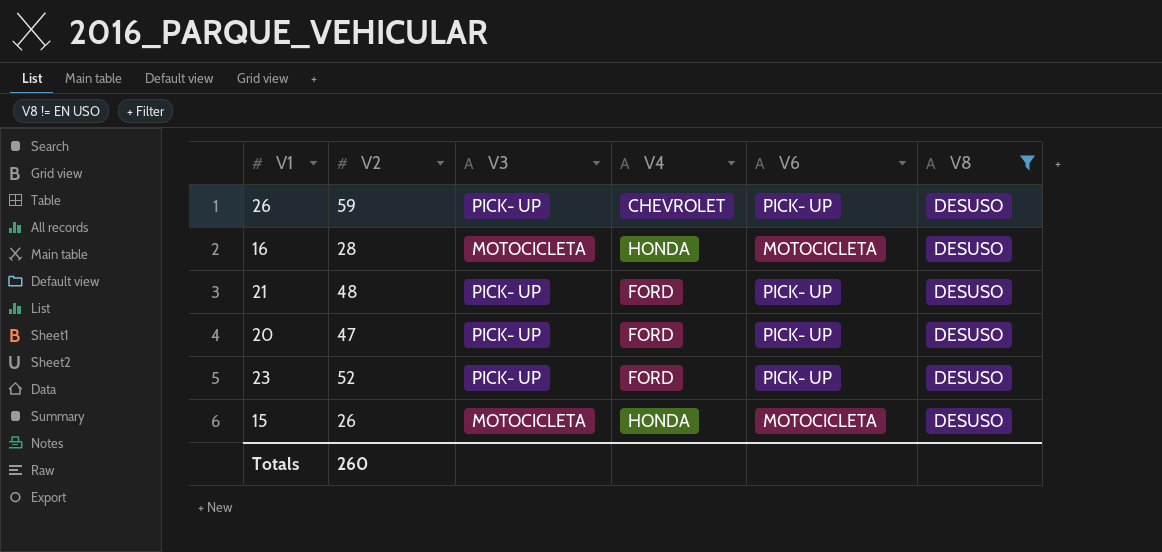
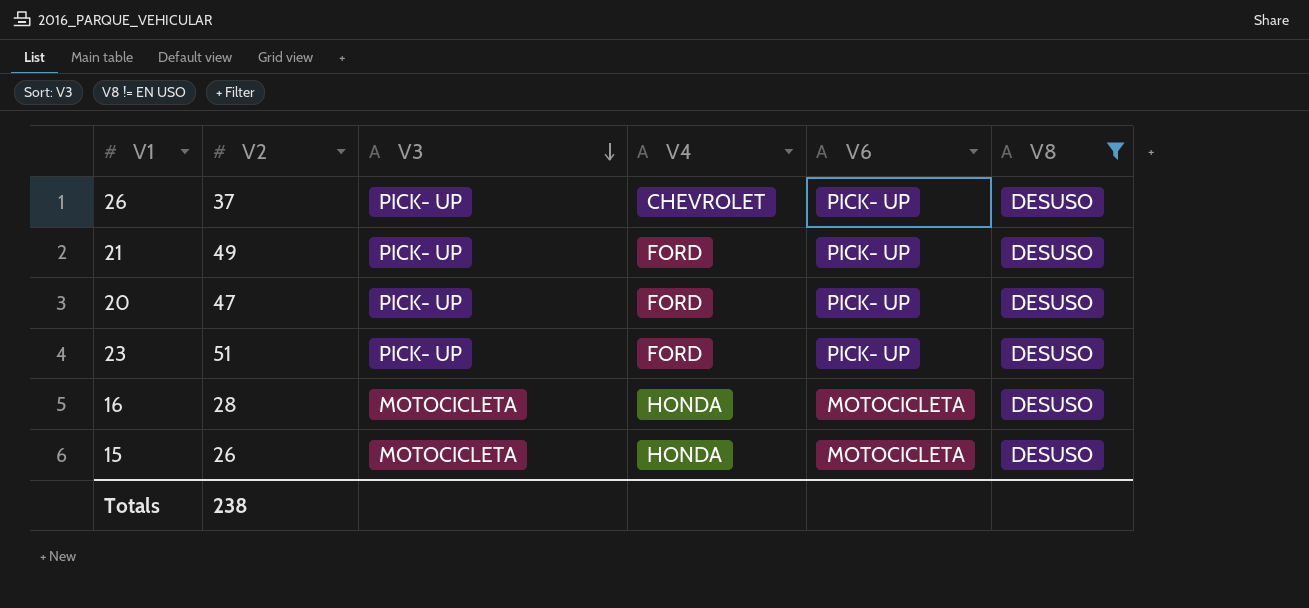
row order: none -> V3 descending
26 | V2: 59 -> 37
21 | V2: 48 -> 49
23 | V2: 52 -> 51
Totals | V2: 260 -> 238

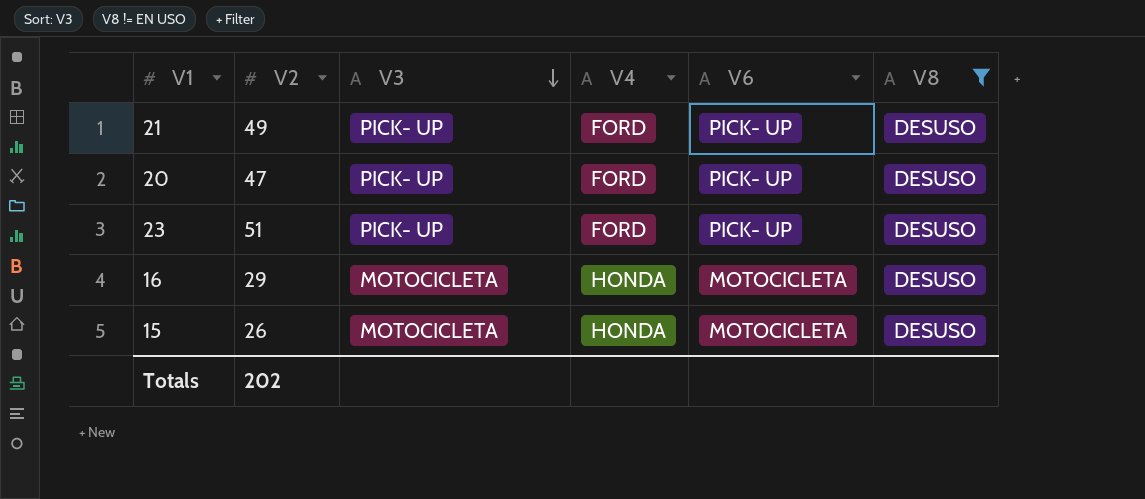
row 26: 37 | PICK- UP | CHEVROLET | PICK- UP | DESUSO -> none
16 | V2: 28 -> 29
Totals | V2: 238 -> 202

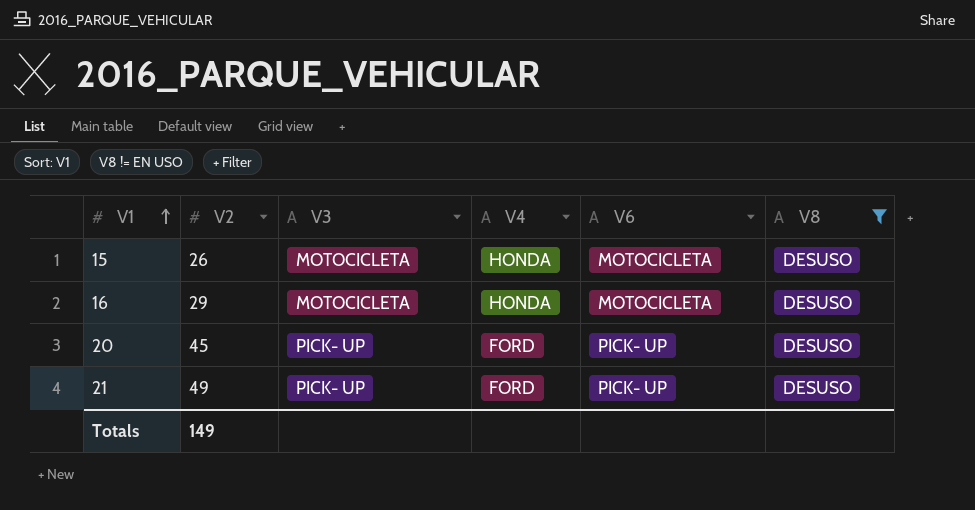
row order: V3 descending -> V1 ascending
row 23: 51 | PICK- UP | FORD | PICK- UP | DESUSO -> none
20 | V2: 47 -> 45
Totals | V2: 202 -> 149

